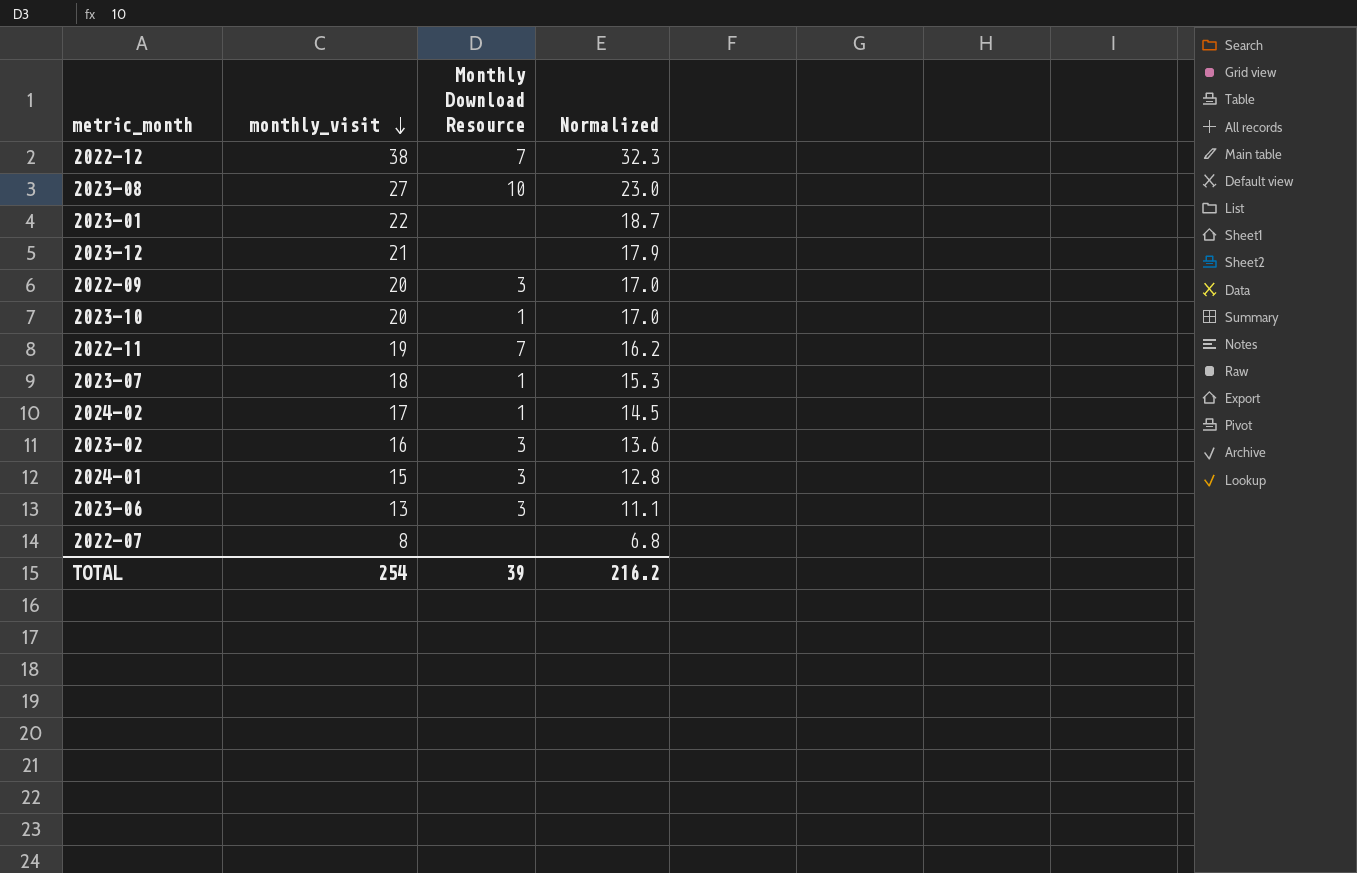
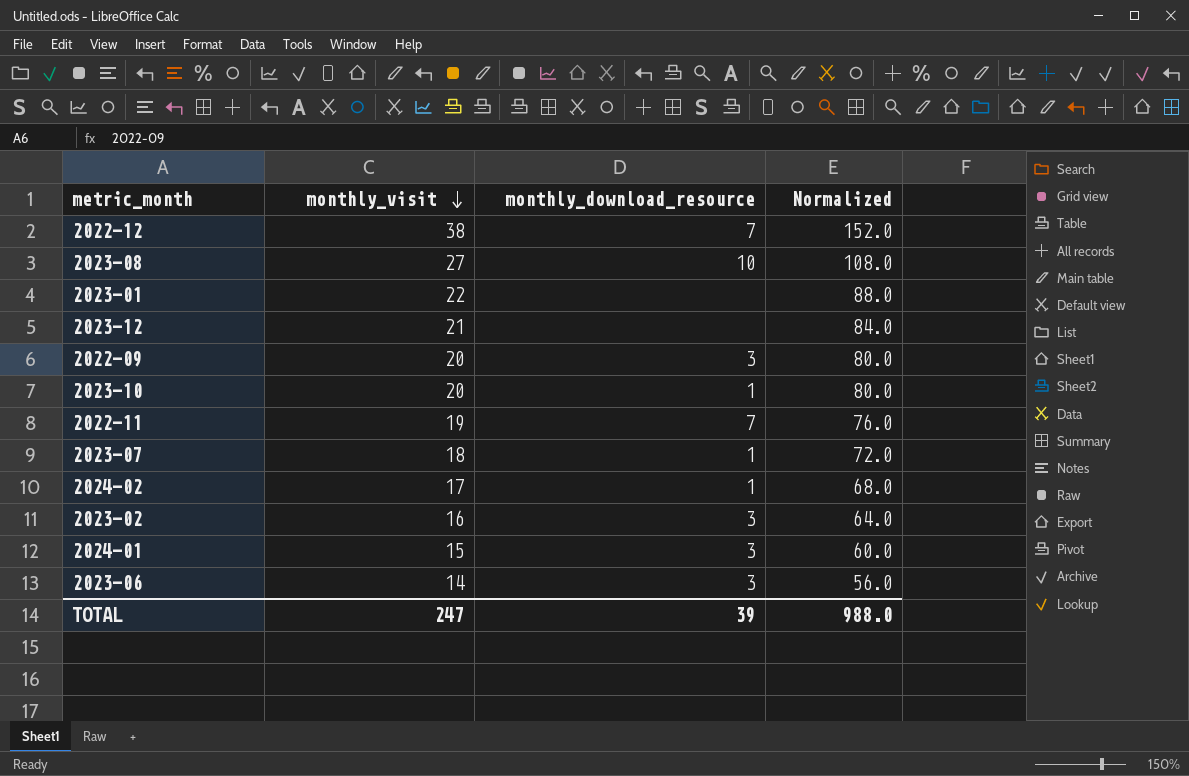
column name: Monthly Download Resource -> monthly_download_resource
column Normalized | formula: [monthly_visit] * 0.85 -> [monthly_visit] * 4
row 2022-07: 8 | none | 6.8 -> none
2023-06 | monthly_visit: 13 -> 14
TOTAL | monthly_visit: 254 -> 247
TOTAL | Normalized: 216.2 -> 988.0

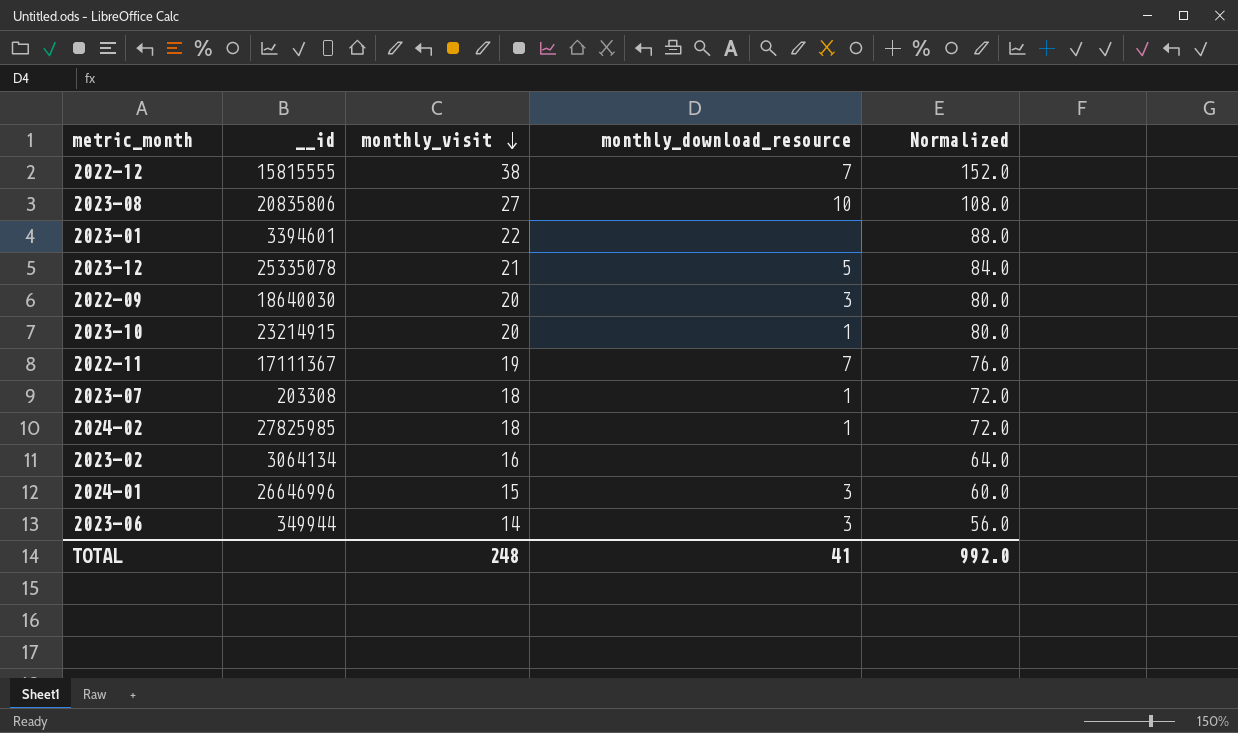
column __id | position: none -> 2
2023-12 | monthly_download_resource: none -> 5
2024-02 | monthly_visit: 17 -> 18
2024-02 | Normalized: 68.0 -> 72.0
2023-02 | monthly_download_resource: 3 -> none
TOTAL | monthly_visit: 247 -> 248
TOTAL | monthly_download_resource: 39 -> 41
TOTAL | Normalized: 988.0 -> 992.0

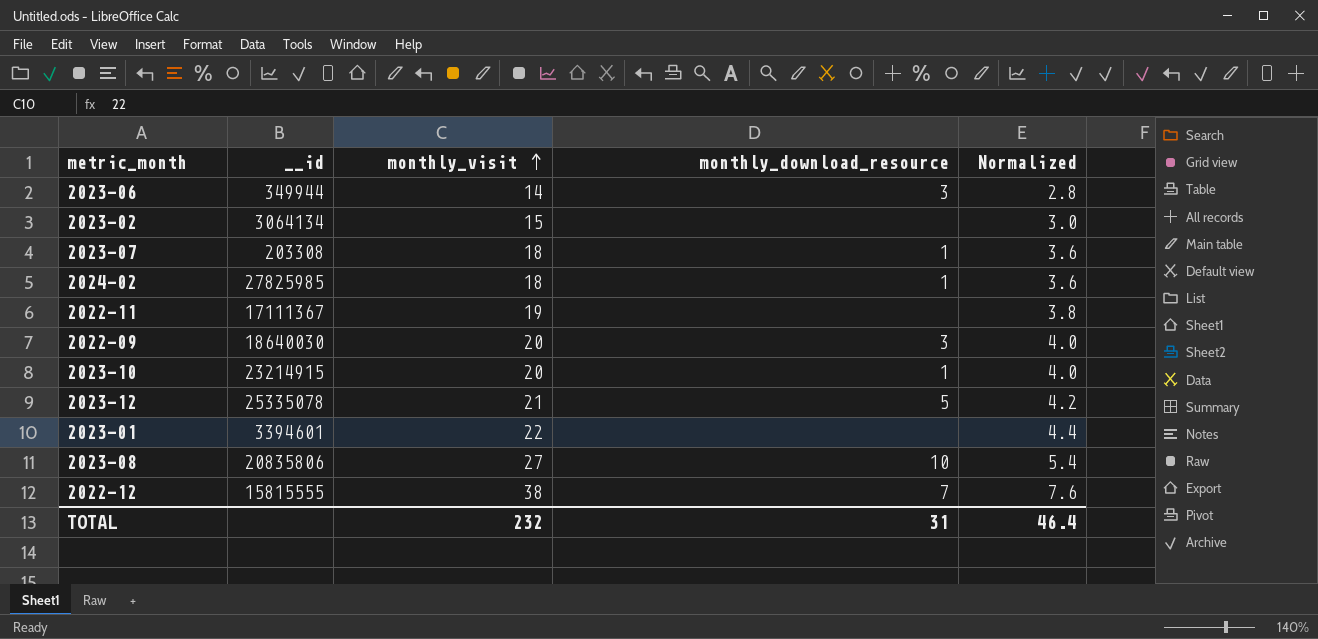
row order: monthly_visit descending -> monthly_visit ascending
column Normalized | formula: [monthly_visit] * 4 -> [monthly_visit] * 0.2
row 2024-01: 26646996 | 15 | 3 | 60.0 -> none
2023-02 | monthly_visit: 16 -> 15
2022-11 | monthly_download_resource: 7 -> none
TOTAL | monthly_visit: 248 -> 232
TOTAL | monthly_download_resource: 41 -> 31
TOTAL | Normalized: 992.0 -> 46.4

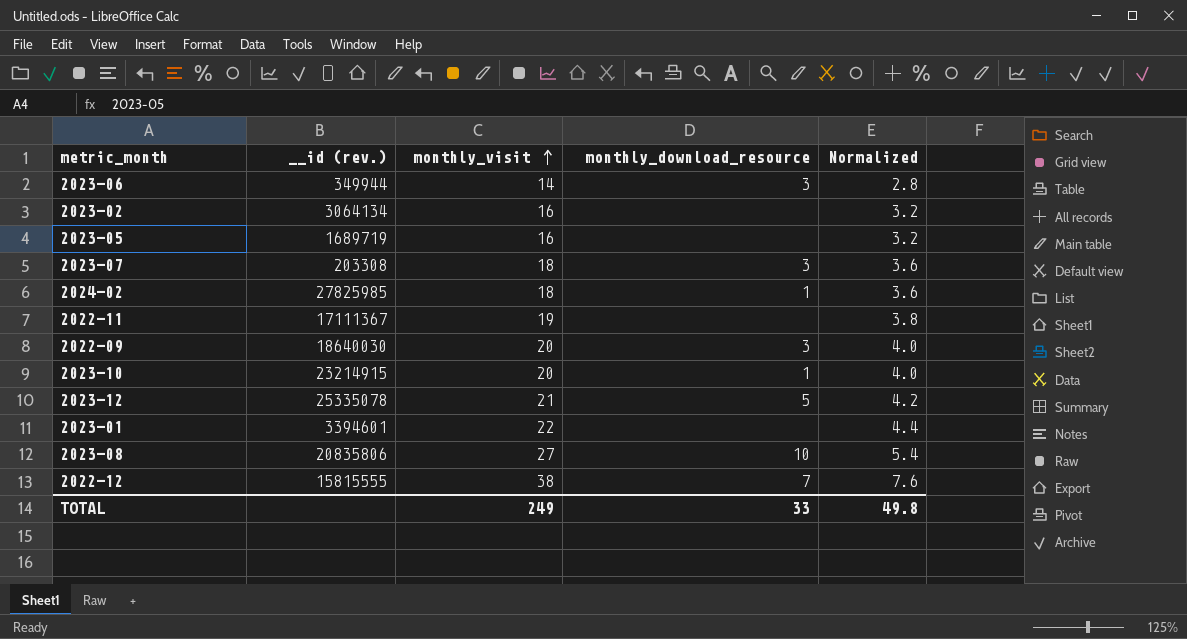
column name: __id -> __id (rev.)
2023-02 | monthly_visit: 15 -> 16
2023-02 | Normalized: 3.0 -> 3.2
row 2023-05: none -> 1689719 | 16 | none | 3.2
2023-07 | monthly_download_resource: 1 -> 3
TOTAL | monthly_visit: 232 -> 249
TOTAL | monthly_download_resource: 31 -> 33
TOTAL | Normalized: 46.4 -> 49.8

